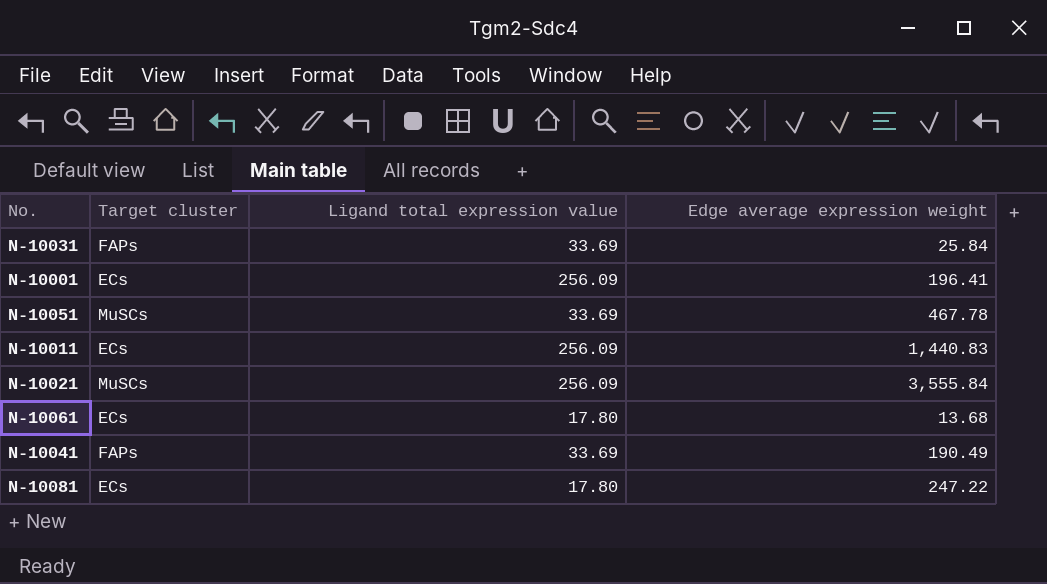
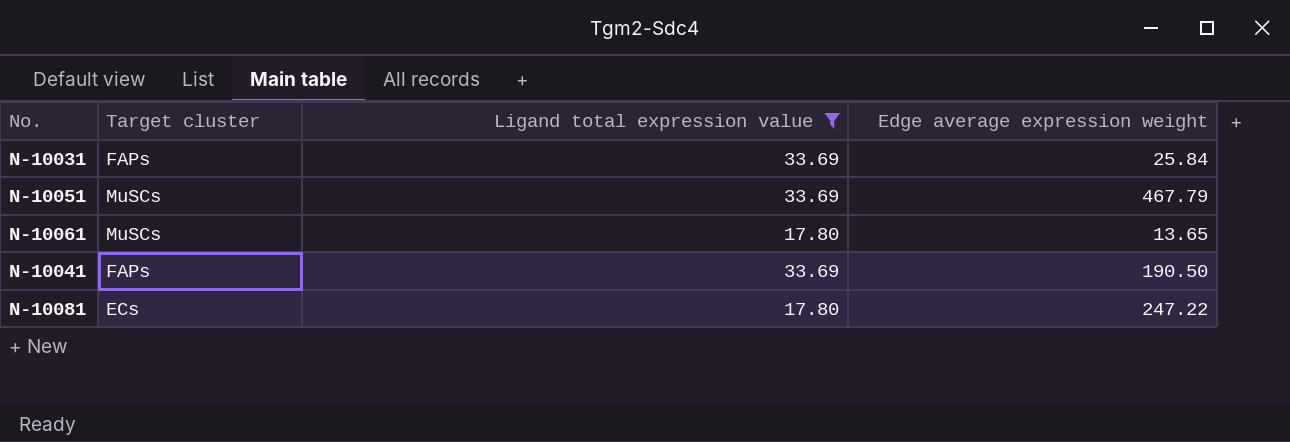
filter: none -> Ligand total expression value != 256.09
N-10051 | Edge average expression weight: 467.78 -> 467.79
N-10061 | Target cluster: ECs -> MuSCs
N-10061 | Edge average expression weight: 13.68 -> 13.65
N-10041 | Edge average expression weight: 190.49 -> 190.50

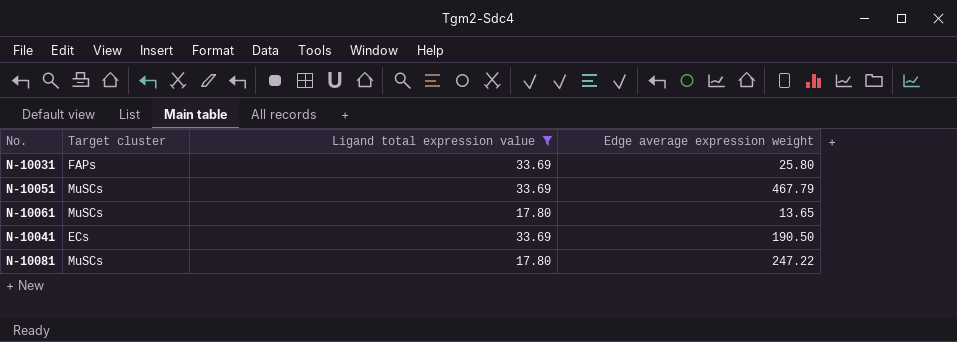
N-10031 | Edge average expression weight: 25.84 -> 25.80
N-10041 | Target cluster: FAPs -> ECs
N-10081 | Target cluster: ECs -> MuSCs

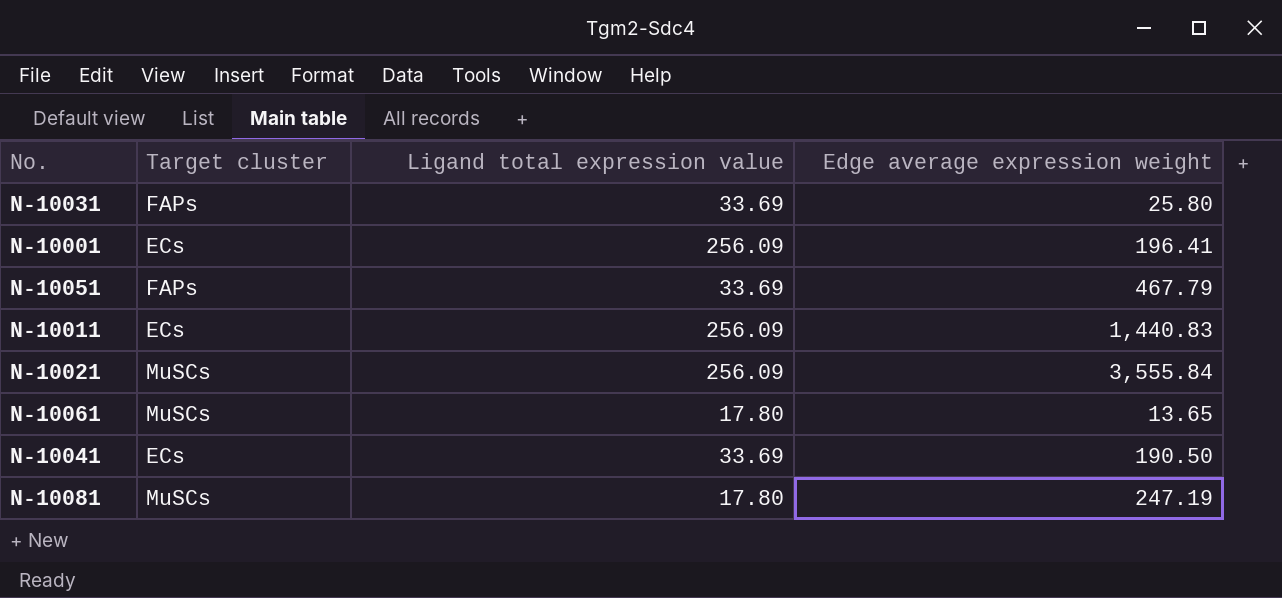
filter: Ligand total expression value != 256.09 -> none
N-10051 | Target cluster: MuSCs -> FAPs
N-10081 | Edge average expression weight: 247.22 -> 247.19

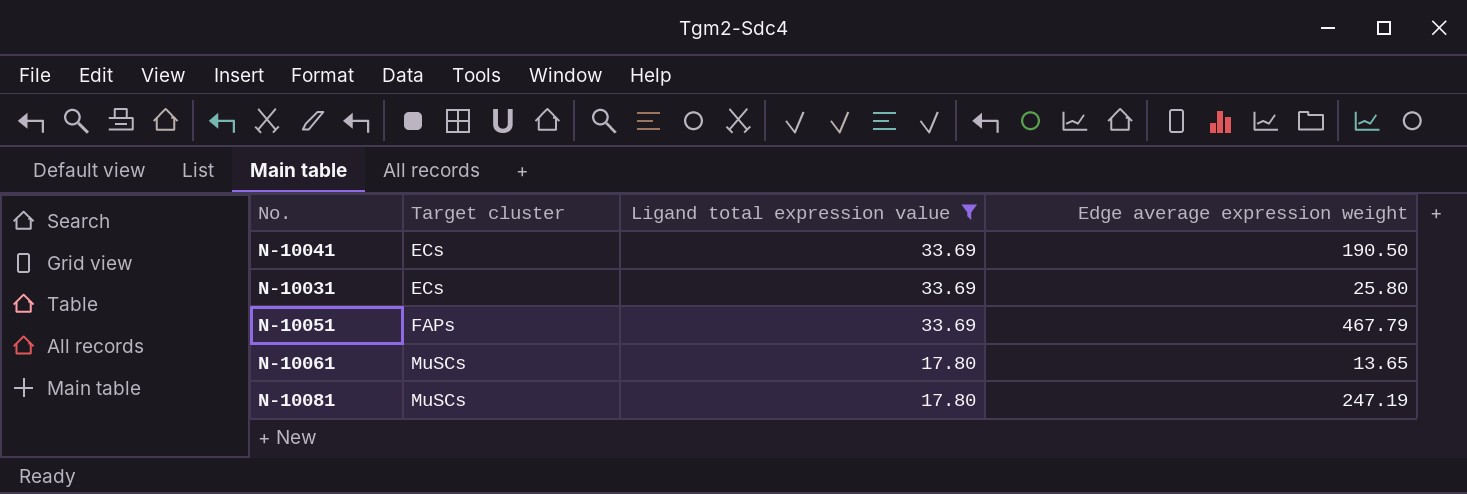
filter: none -> Ligand total expression value != 256.09
row order: none -> Target cluster ascending
N-10031 | Target cluster: FAPs -> ECs

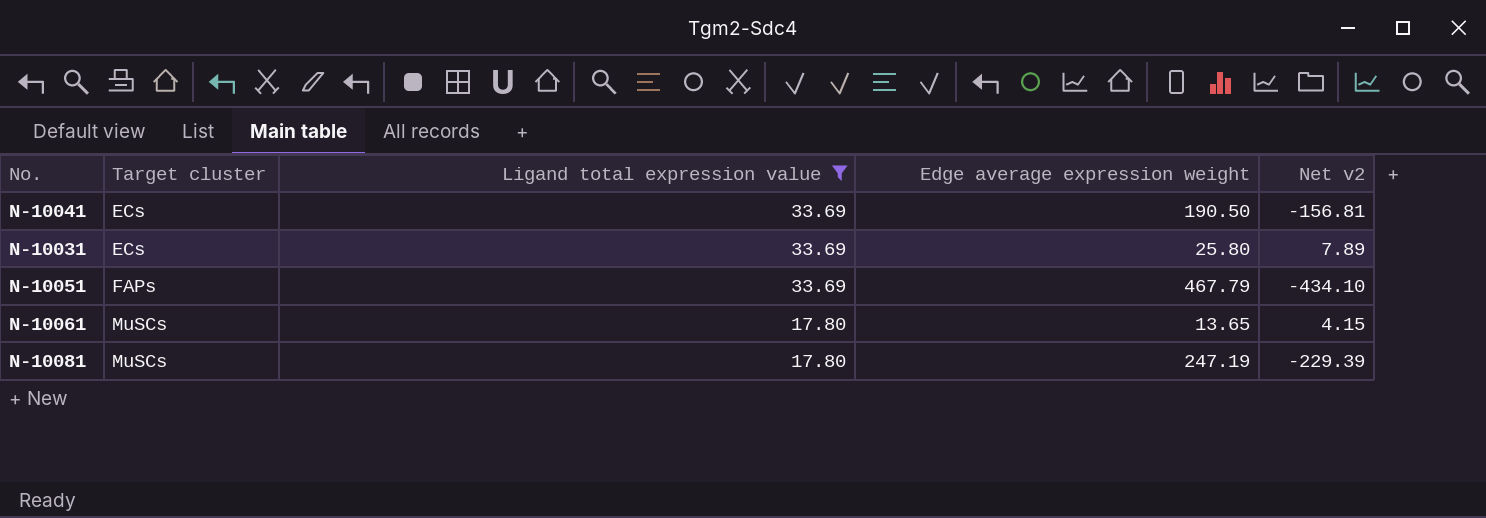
column Net v2 | formula: none -> [Ligand total expression value] - [Edge average expression weight]

